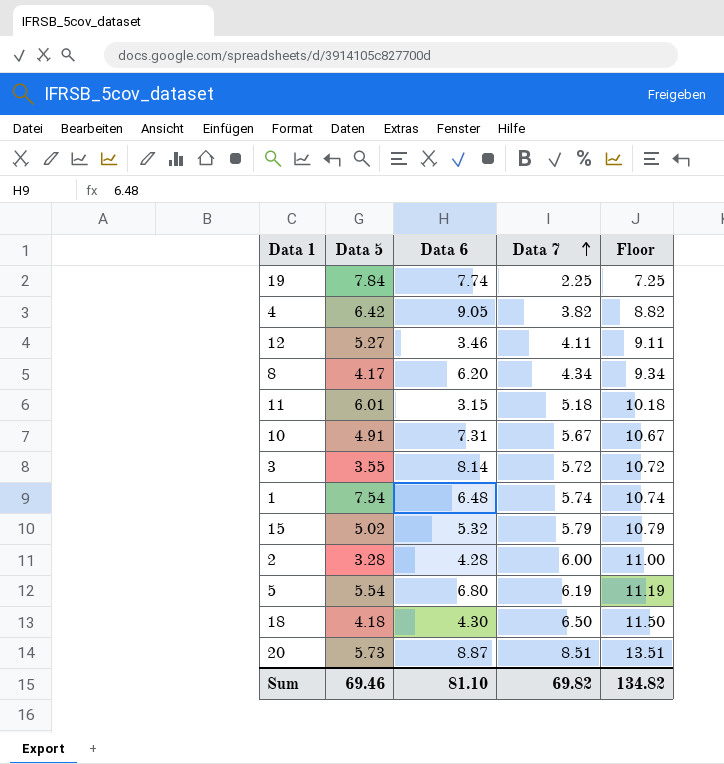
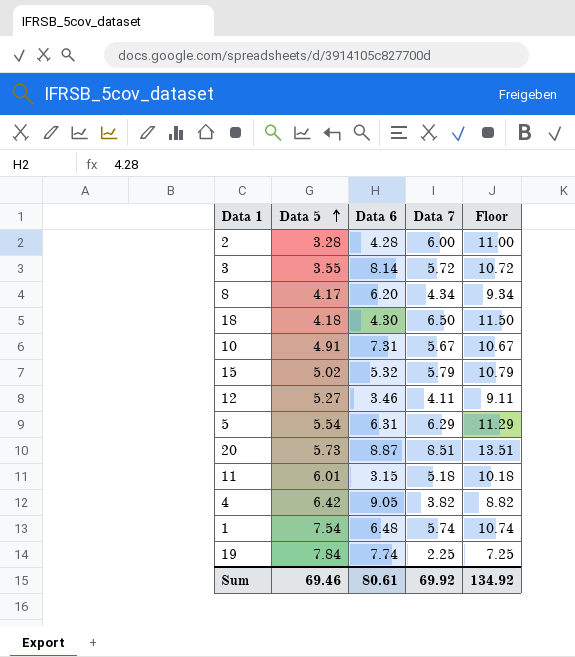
row order: Data 7 ascending -> Data 5 ascending
5 | Data 6: 6.80 -> 6.31
5 | Data 7: 6.19 -> 6.29
5 | Floor: 11.19 -> 11.29
Sum | Data 6: 81.10 -> 80.61
Sum | Data 7: 69.82 -> 69.92
Sum | Floor: 134.82 -> 134.92

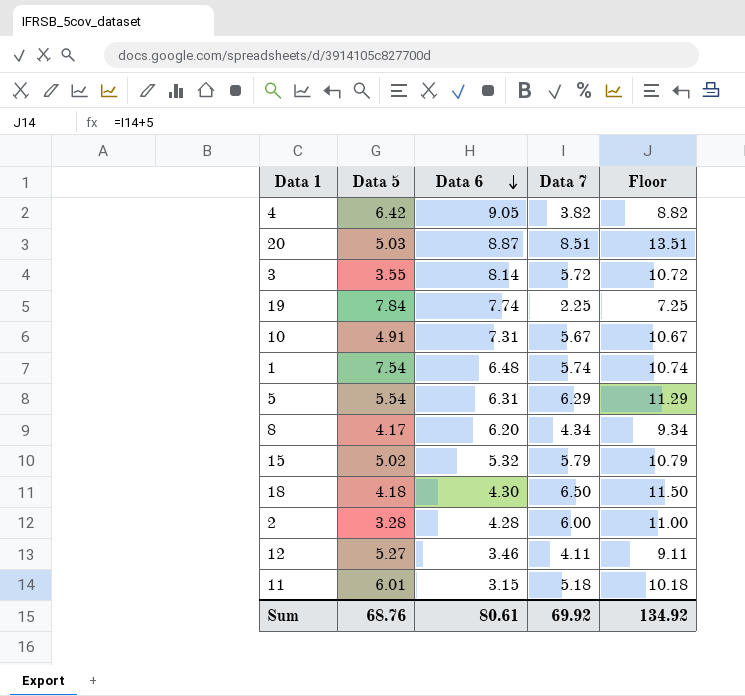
row order: Data 5 ascending -> Data 6 descending
20 | Data 5: 5.73 -> 5.03
Sum | Data 5: 69.46 -> 68.76

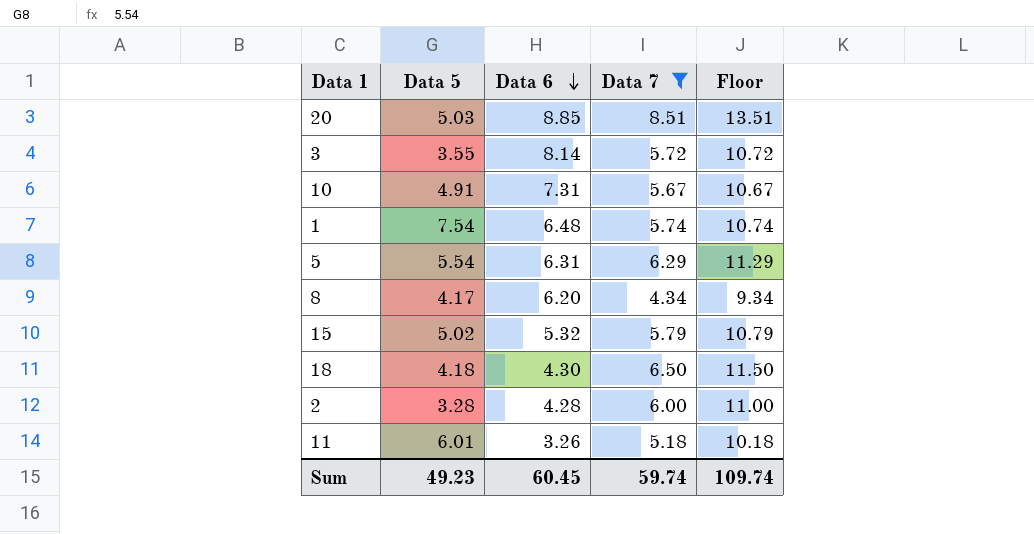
filter: none -> Data 7 >= 4.34
20 | Data 6: 8.87 -> 8.85
11 | Data 6: 3.15 -> 3.26
Sum | Data 5: 68.76 -> 49.23
Sum | Data 6: 80.61 -> 60.45
Sum | Data 7: 69.92 -> 59.74
Sum | Floor: 134.92 -> 109.74

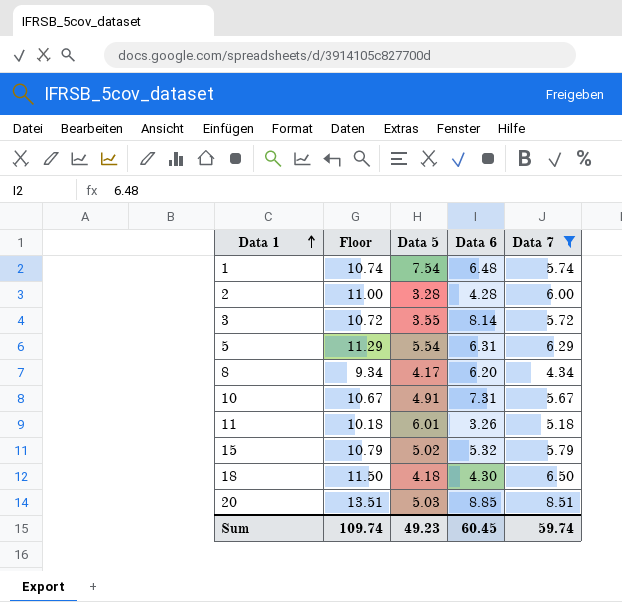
row order: Data 6 descending -> Data 1 ascending
column Floor | position: 5 -> 2

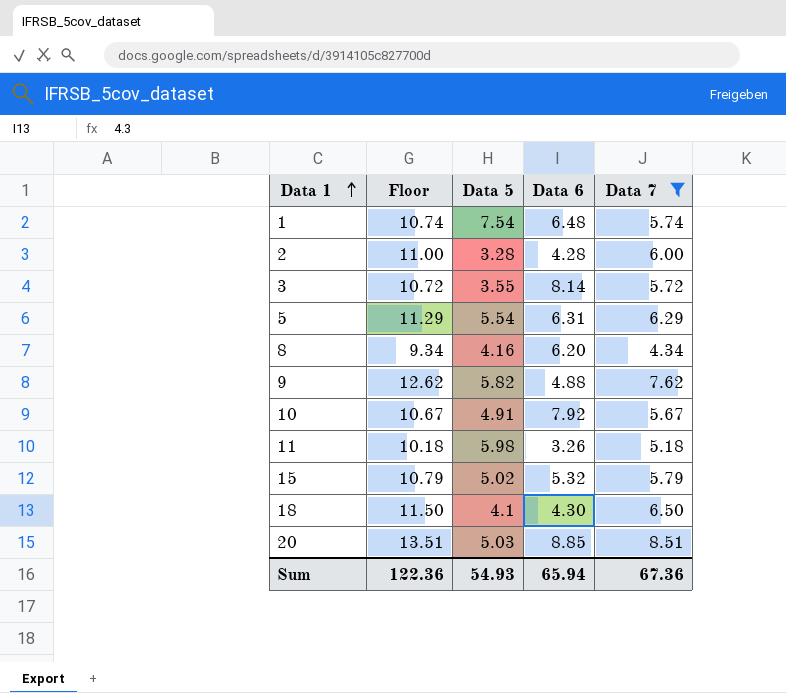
8 | Data 5: 4.17 -> 4.16
row 9: none -> 12.62 | 5.82 | 4.88 | 7.62
10 | Data 6: 7.31 -> 7.92
11 | Data 5: 6.01 -> 5.98
18 | Data 5: 4.18 -> 4.1
Sum | Floor: 109.74 -> 122.36
Sum | Data 5: 49.23 -> 54.93
Sum | Data 6: 60.45 -> 65.94
Sum | Data 7: 59.74 -> 67.36

